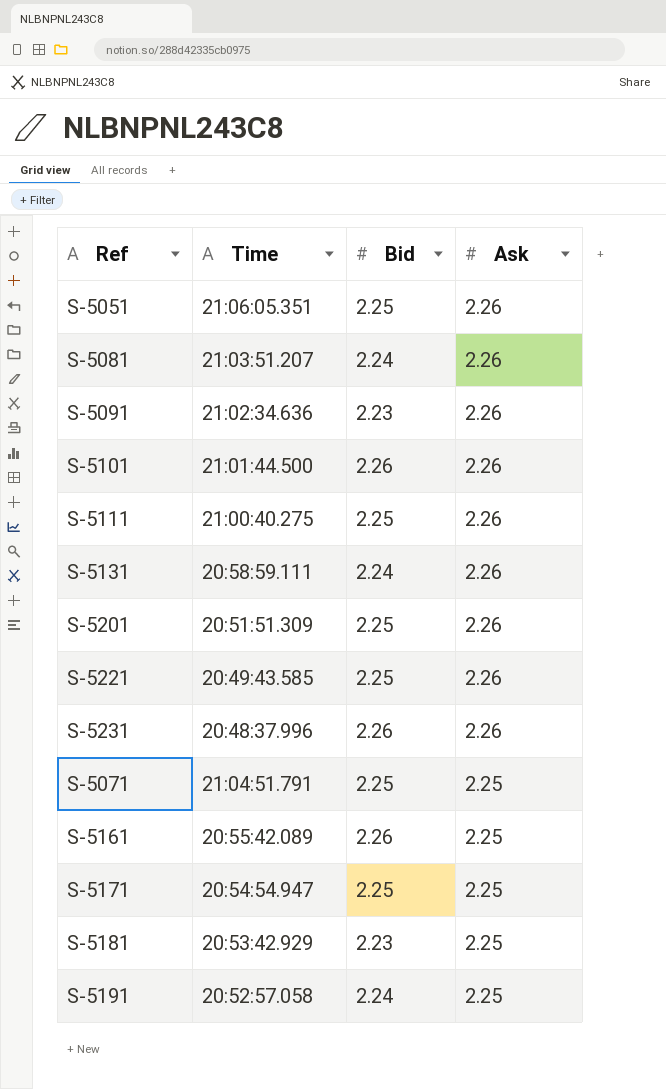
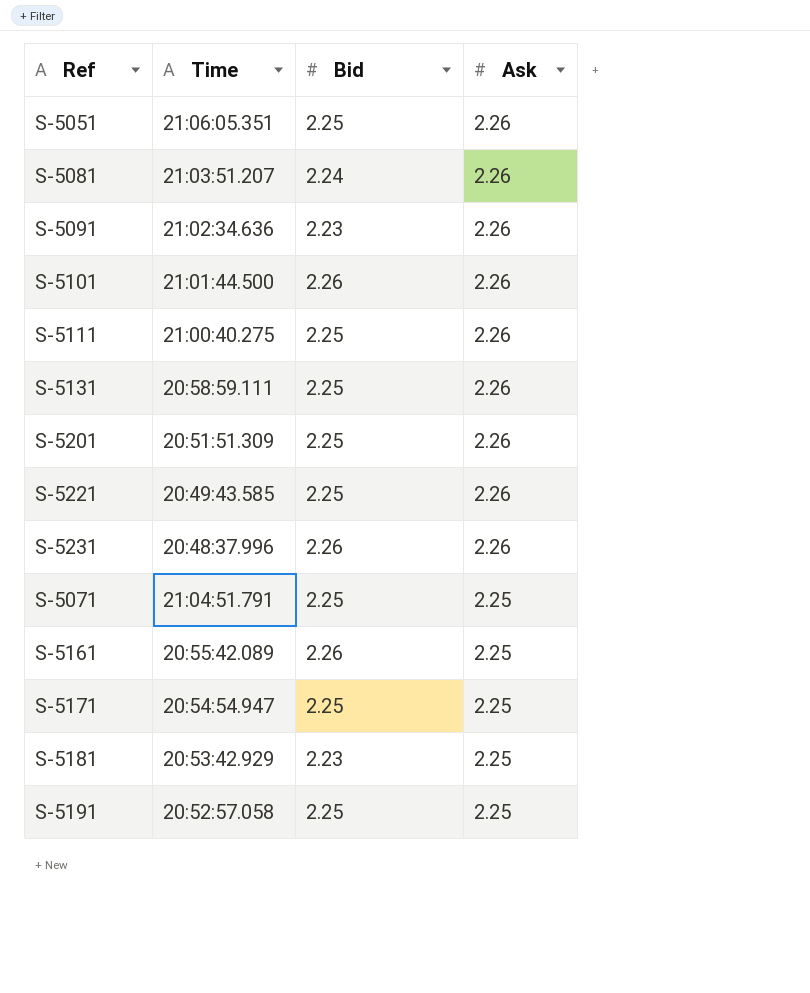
S-5131 | Bid: 2.24 -> 2.25
S-5191 | Bid: 2.24 -> 2.25

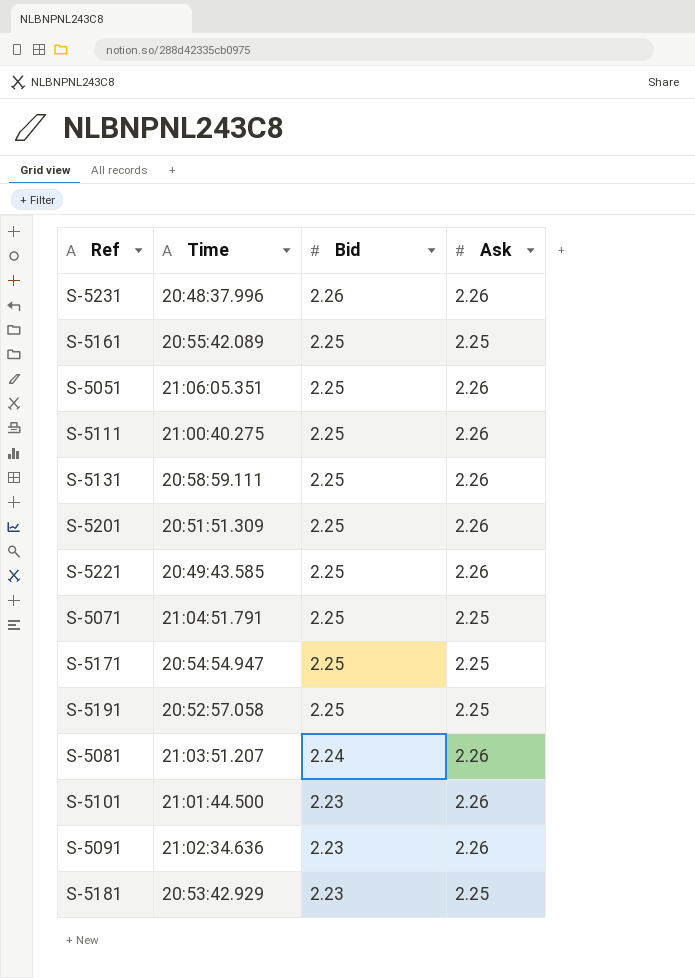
row order: Ask descending -> Bid descending
S-5161 | Bid: 2.26 -> 2.25
S-5101 | Bid: 2.26 -> 2.23

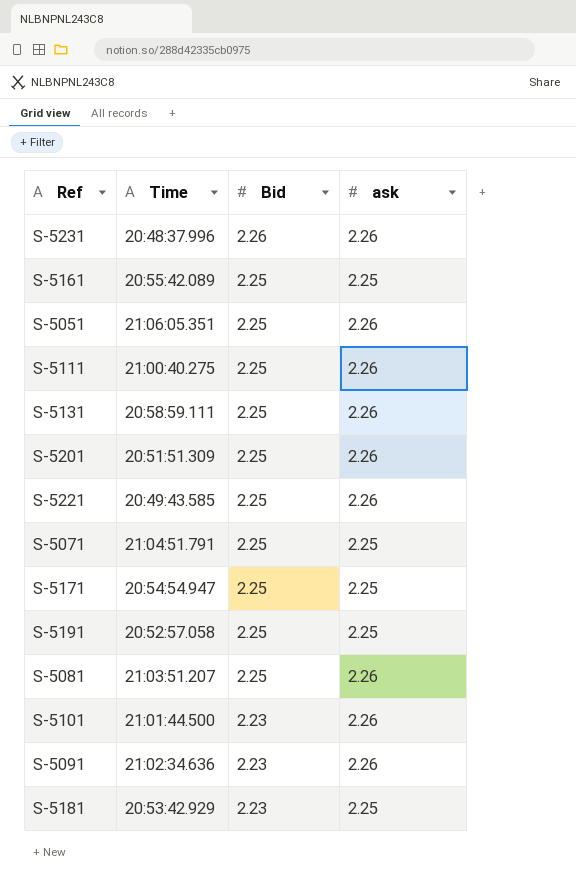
column name: Ask -> ask
S-5081 | Bid: 2.24 -> 2.25

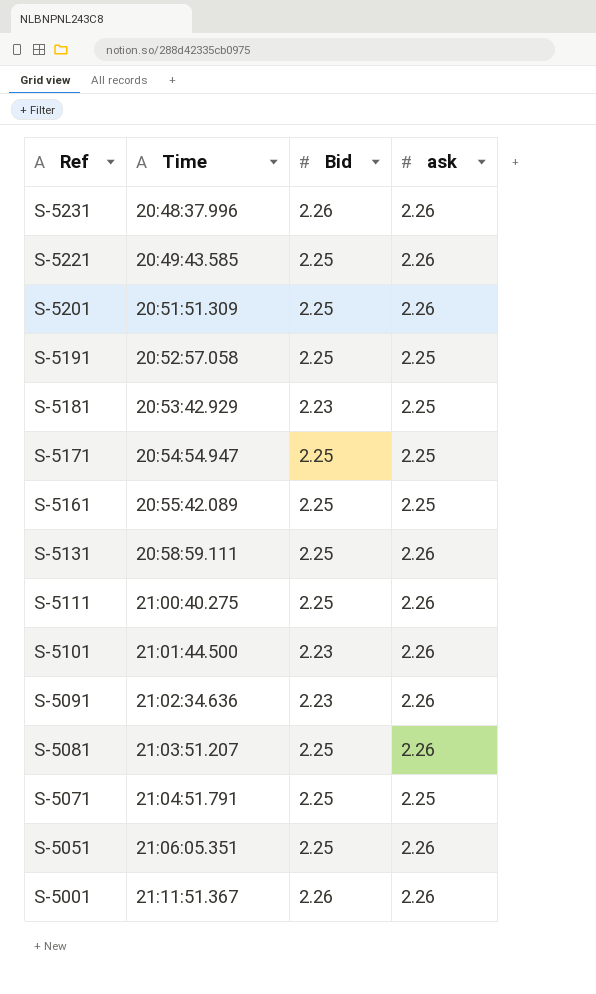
row order: Bid descending -> Ref descending
row S-5001: none -> 21:11:51.367 | 2.26 | 2.26

